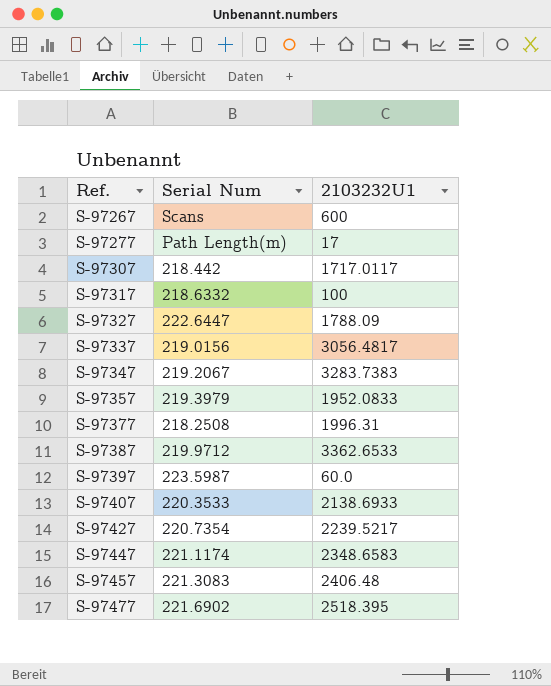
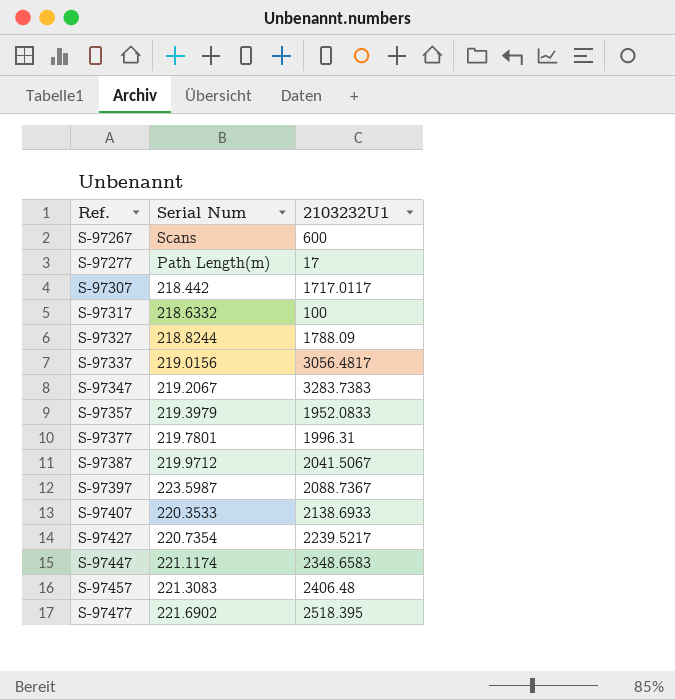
S-97327 | Serial Num: 222.6447 -> 218.8244
S-97377 | Serial Num: 218.2508 -> 219.7801
S-97387 | 2103232U1: 3362.6533 -> 2041.5067
S-97397 | 2103232U1: 60.0 -> 2088.7367

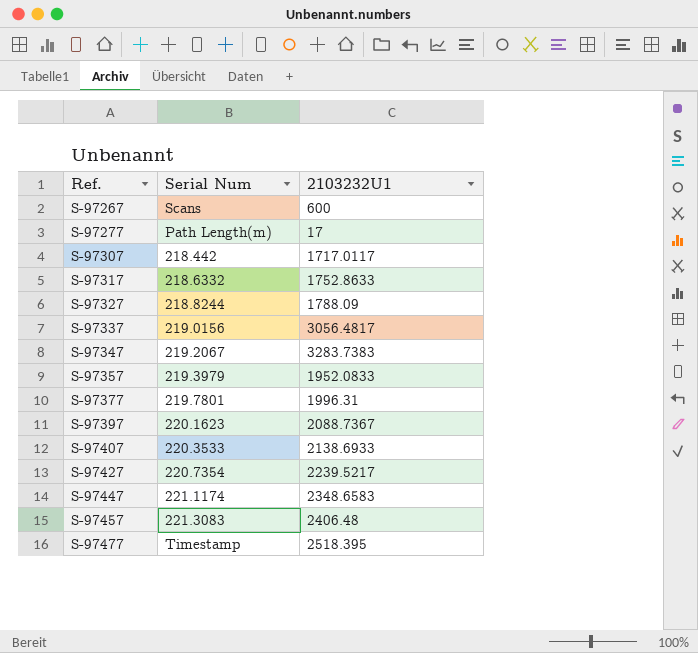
row S-97387: 219.9712 | 2041.5067 -> none
S-97317 | 2103232U1: 100 -> 1752.8633
S-97397 | Serial Num: 223.5987 -> 220.1623
S-97477 | Serial Num: 221.6902 -> Timestamp

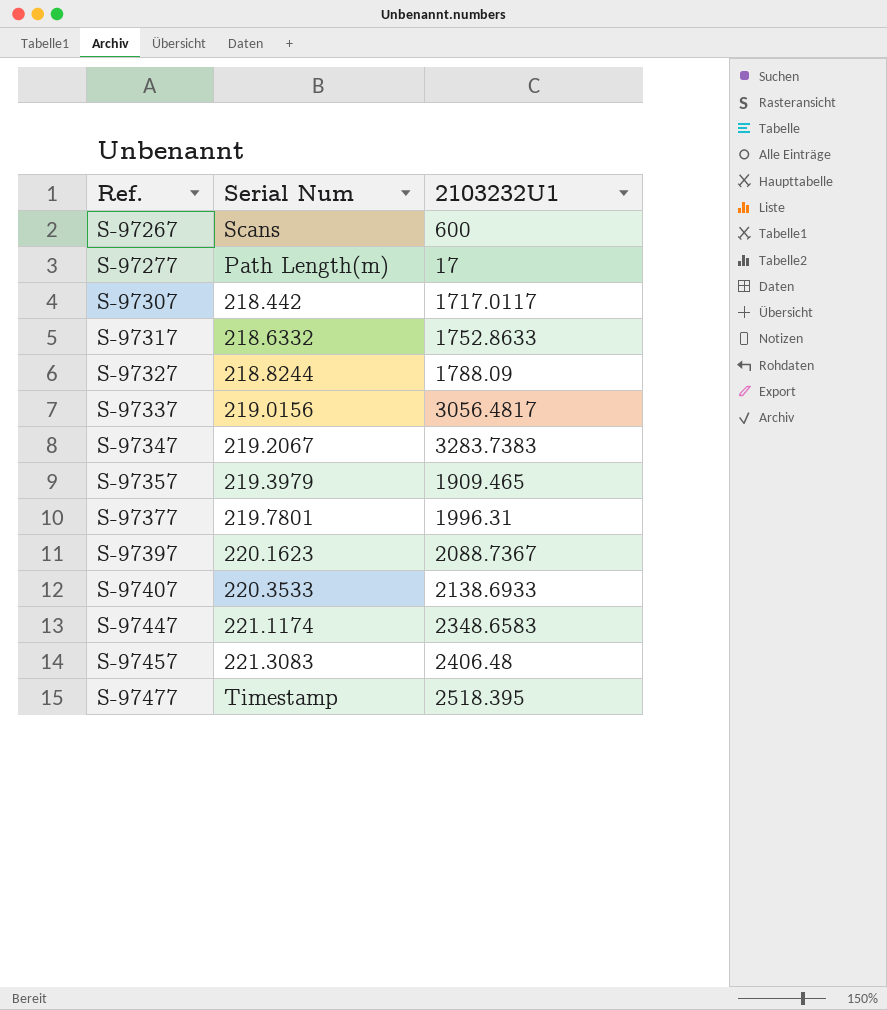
row S-97427: 220.7354 | 2239.5217 -> none
S-97357 | 2103232U1: 1952.0833 -> 1909.465

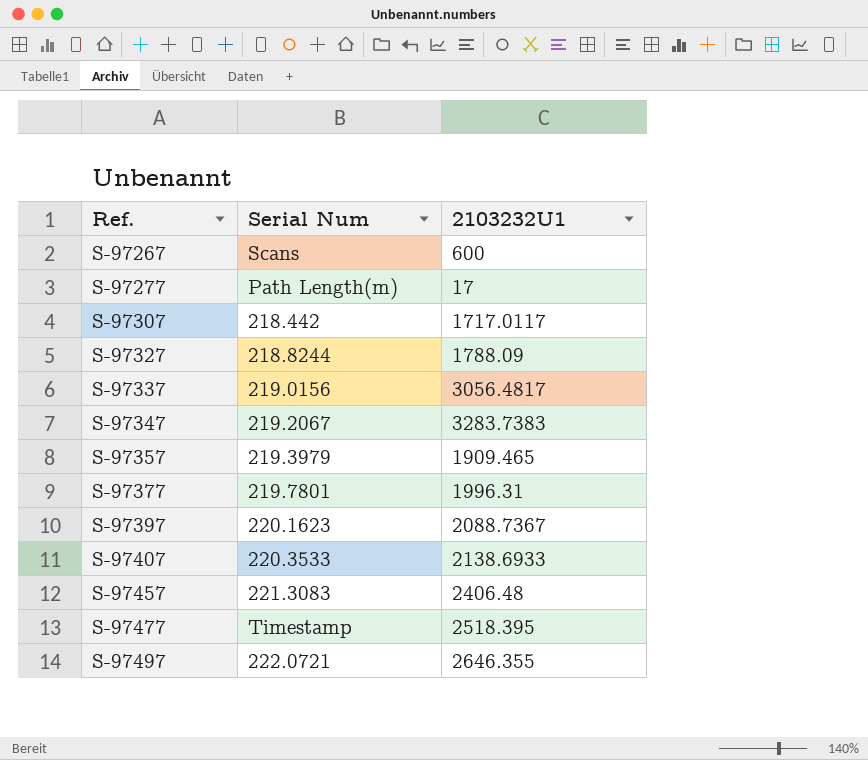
row S-97317: 218.6332 | 1752.8633 -> none
row S-97447: 221.1174 | 2348.6583 -> none
row S-97497: none -> 222.0721 | 2646.355

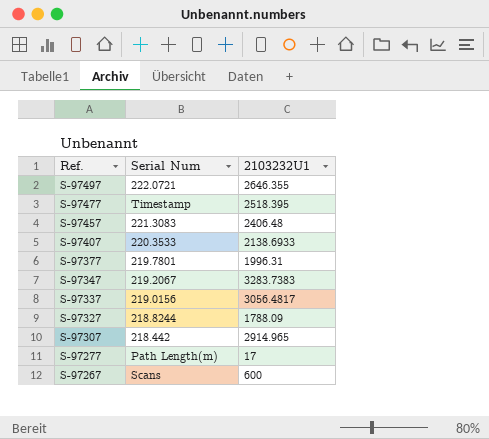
row order: Ref. ascending -> Ref. descending
row S-97357: 219.3979 | 1909.465 -> none
row S-97397: 220.1623 | 2088.7367 -> none
S-97307 | 2103232U1: 1717.0117 -> 2914.965

